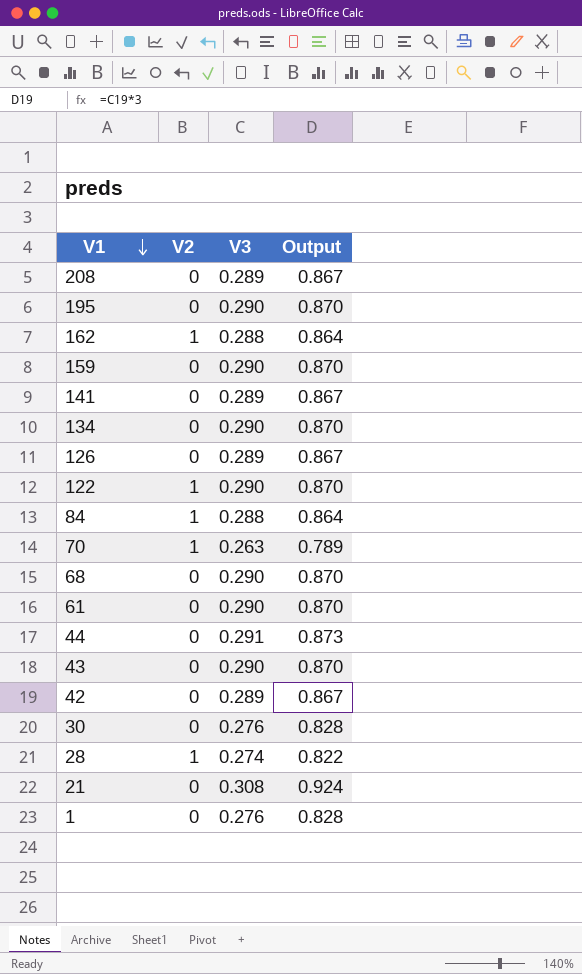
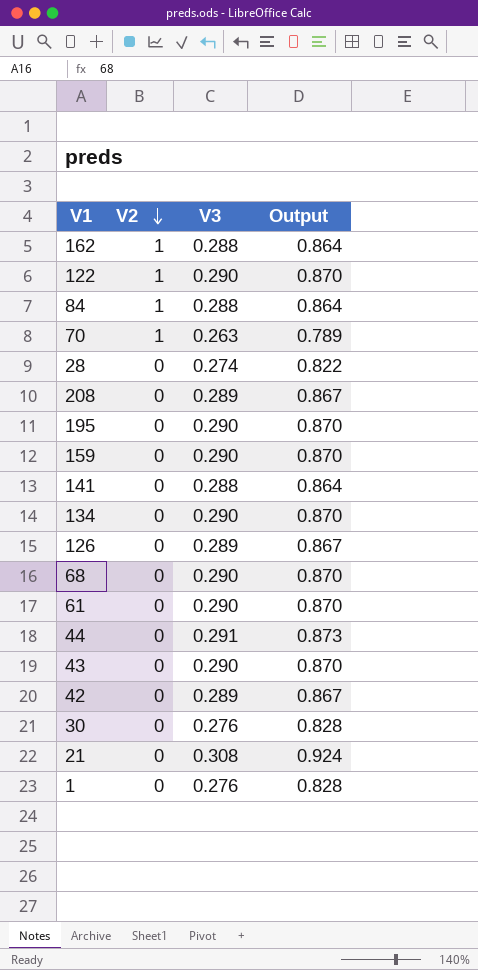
row order: V1 descending -> V2 descending
28 | V2: 1 -> 0
141 | V3: 0.289 -> 0.288
141 | Output: 0.867 -> 0.864

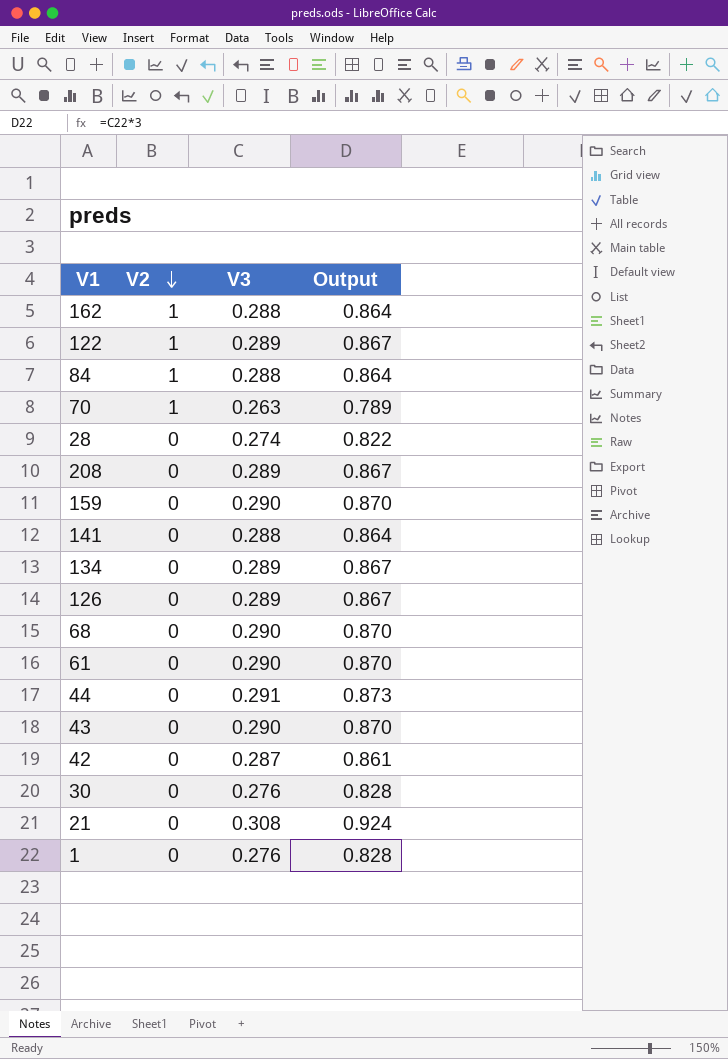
row 195: 0 | 0.290 | 0.870 -> none
122 | V3: 0.290 -> 0.289
122 | Output: 0.870 -> 0.867
134 | V3: 0.290 -> 0.289
134 | Output: 0.870 -> 0.867
42 | V3: 0.289 -> 0.287
42 | Output: 0.867 -> 0.861

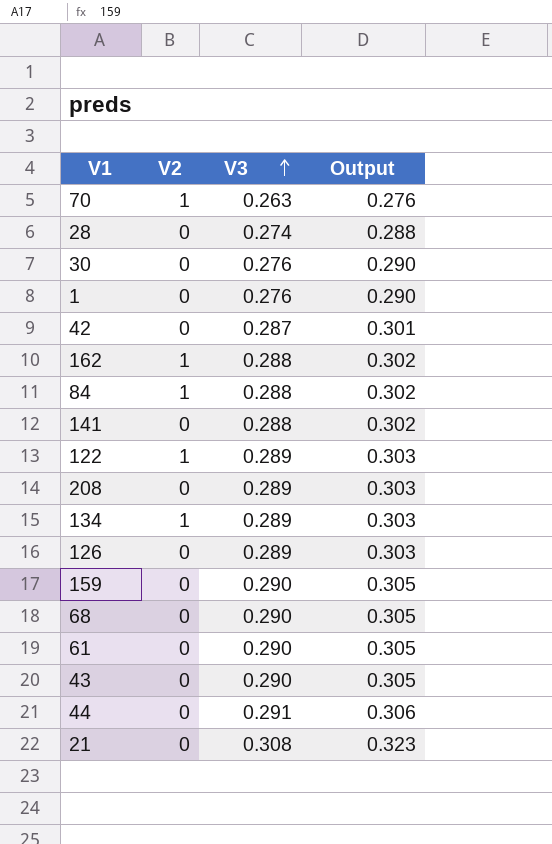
row order: V2 descending -> V3 ascending
column Output | formula: [V3] * 3 -> [V3] * 1.05
134 | V2: 0 -> 1

